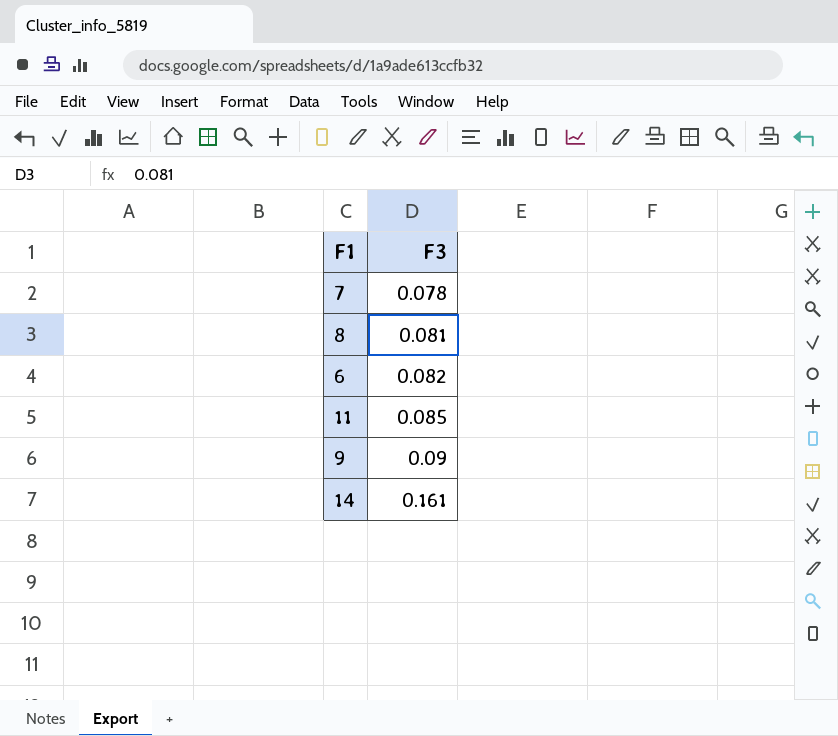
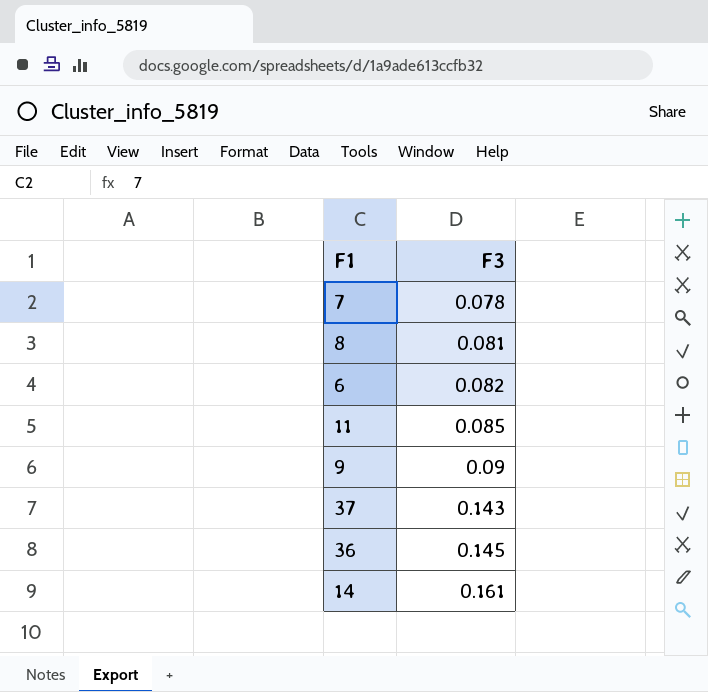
row 37: none -> 0.143
row 36: none -> 0.145

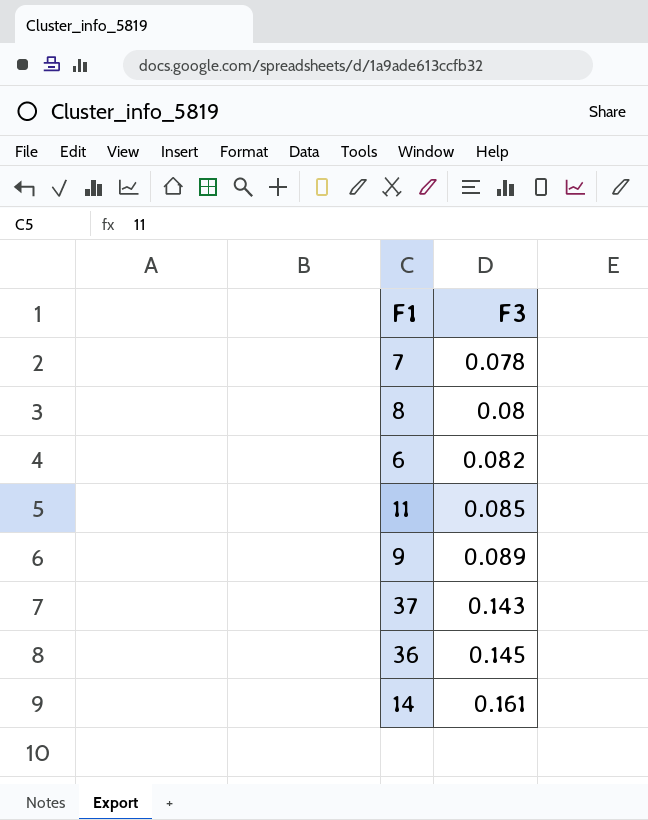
8 | F3: 0.081 -> 0.08
9 | F3: 0.09 -> 0.089

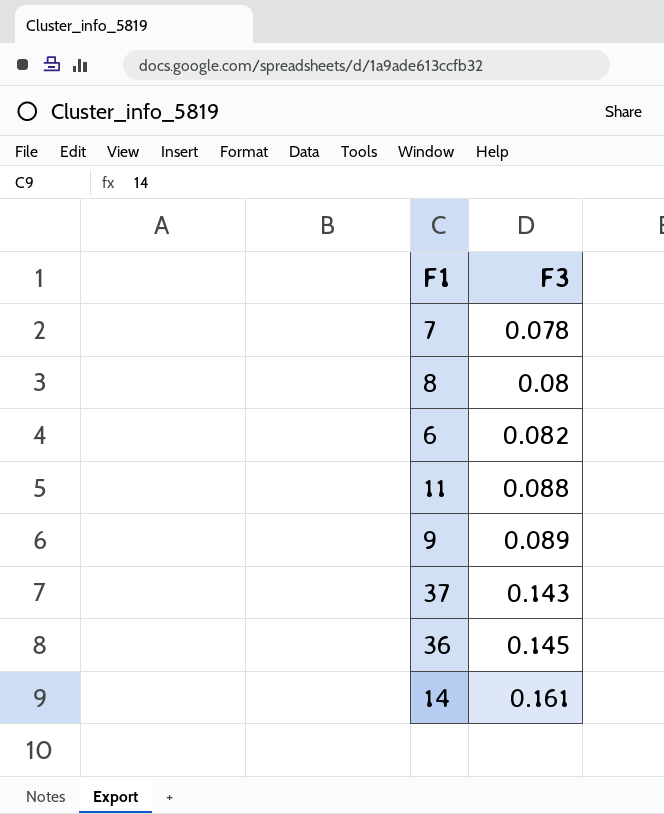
11 | F3: 0.085 -> 0.088

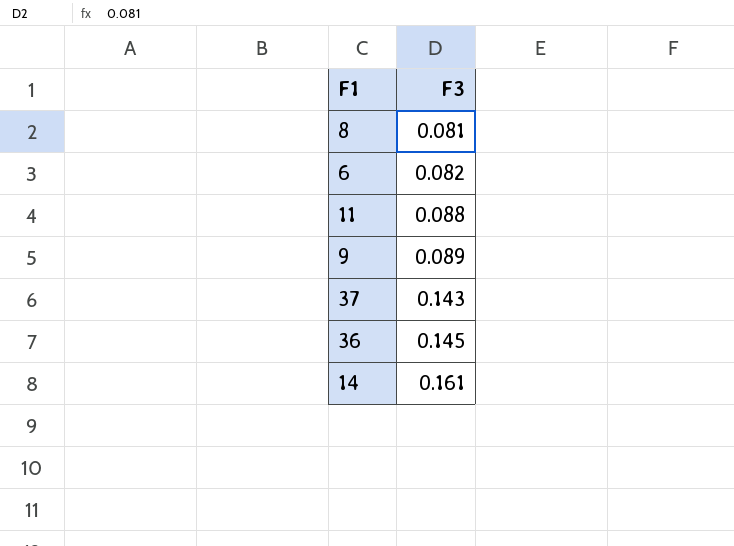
row 7: 0.078 -> none
8 | F3: 0.08 -> 0.081

